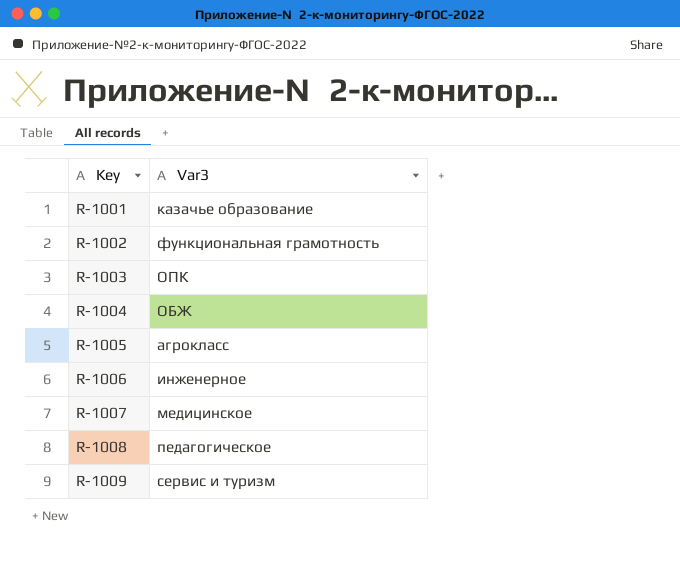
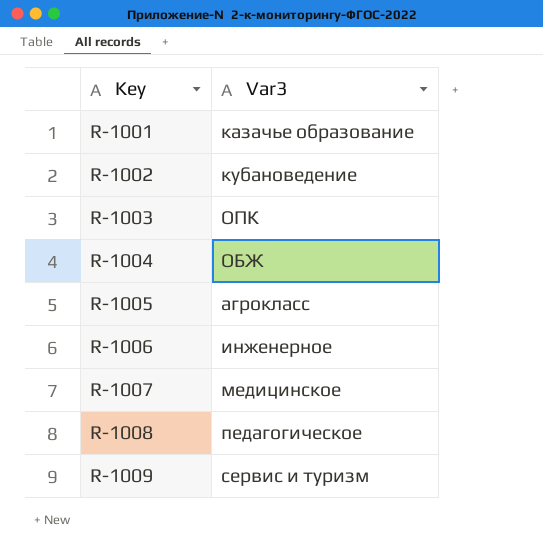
R-1002 | Var3: функциональная грамотность -> кубановедение

